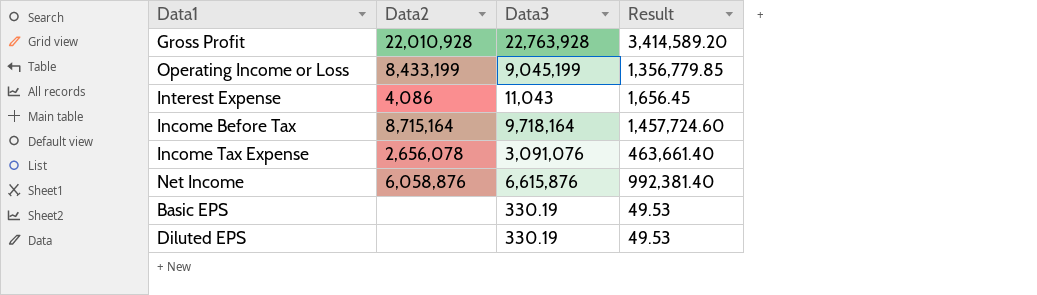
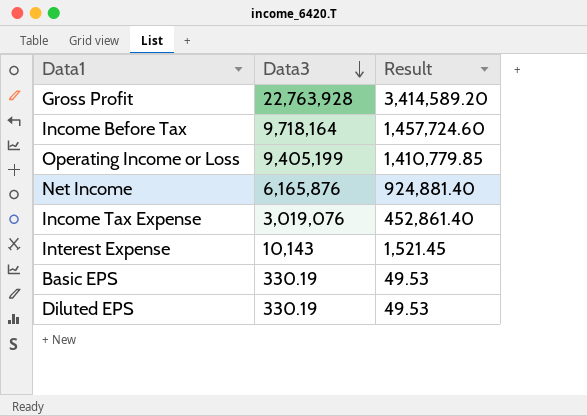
row order: none -> Data3 descending
column Data2 | position: 2 -> none
Operating Income or Loss | Data3: 9,045,199 -> 9,405,199
Operating Income or Loss | Result: 1,356,779.85 -> 1,410,779.85
Net Income | Data3: 6,615,876 -> 6,165,876
Net Income | Result: 992,381.40 -> 924,881.40
Income Tax Expense | Data3: 3,091,076 -> 3,019,076
Income Tax Expense | Result: 463,661.40 -> 452,861.40
Interest Expense | Data3: 11,043 -> 10,143
Interest Expense | Result: 1,656.45 -> 1,521.45

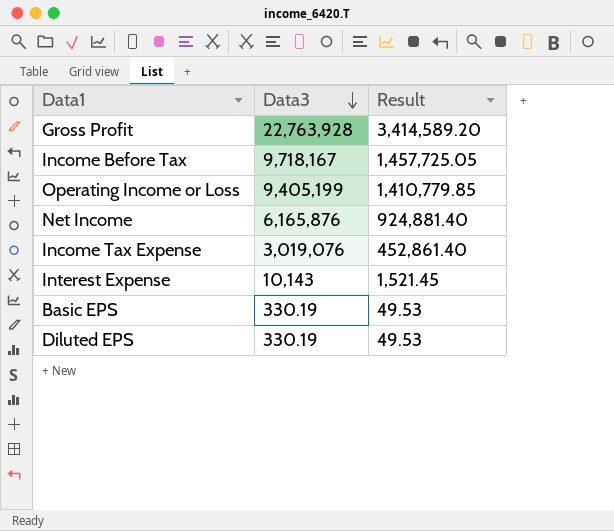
Income Before Tax | Data3: 9,718,164 -> 9,718,167
Income Before Tax | Result: 1,457,724.60 -> 1,457,725.05

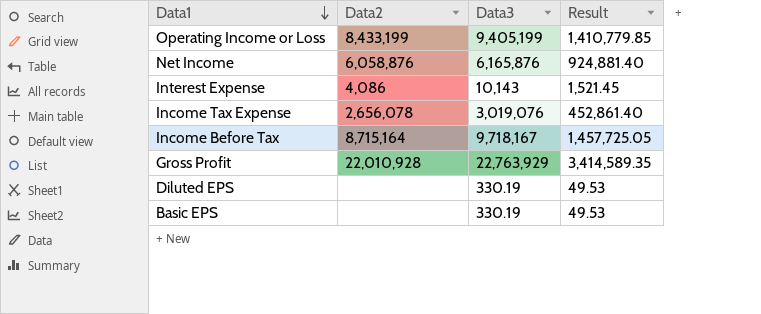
row order: Data3 descending -> Data1 descending
column Data2 | position: none -> 2
Gross Profit | Data3: 22,763,928 -> 22,763,929
Gross Profit | Result: 3,414,589.20 -> 3,414,589.35

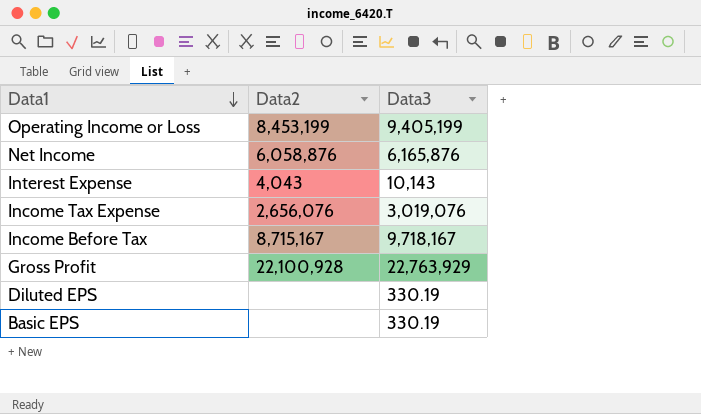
column Result | formula: [Data3] * 0.15 -> none
Operating Income or Loss | Data2: 8,433,199 -> 8,453,199
Interest Expense | Data2: 4,086 -> 4,043
Income Tax Expense | Data2: 2,656,078 -> 2,656,076
Income Before Tax | Data2: 8,715,164 -> 8,715,167
Gross Profit | Data2: 22,010,928 -> 22,100,928

